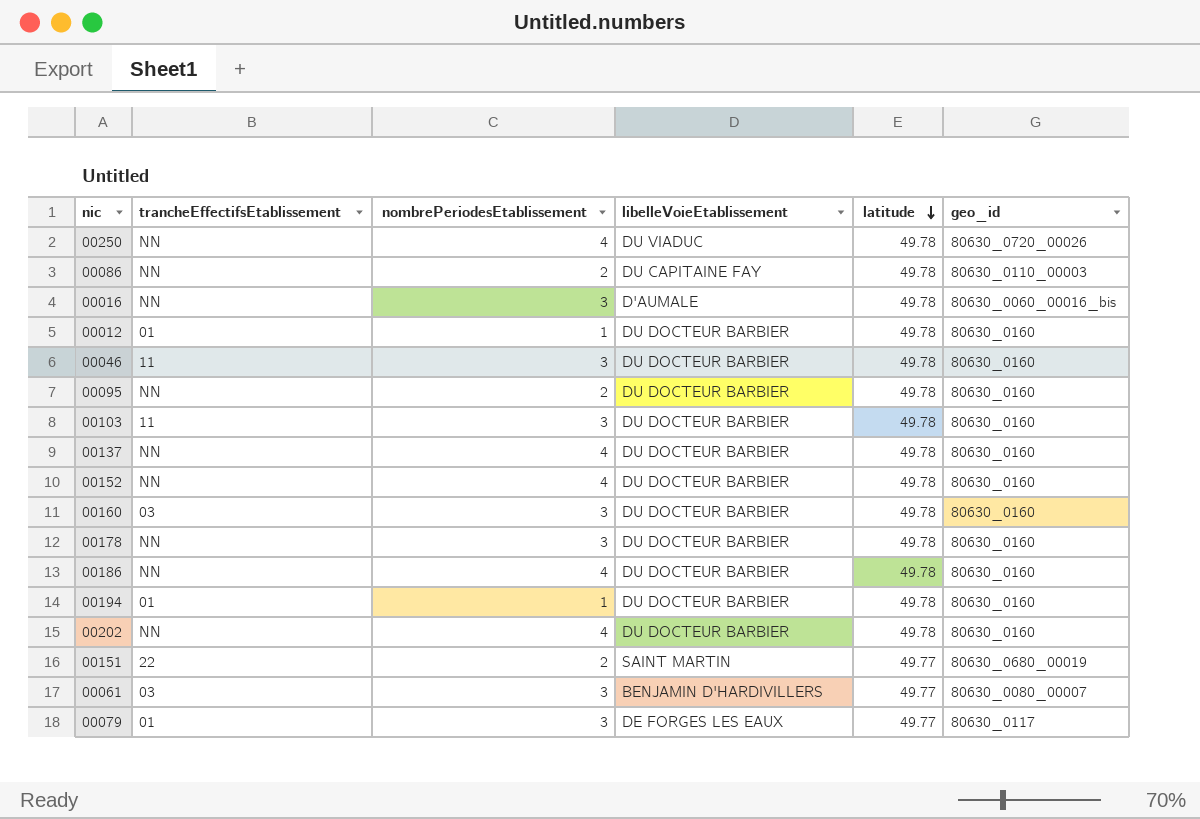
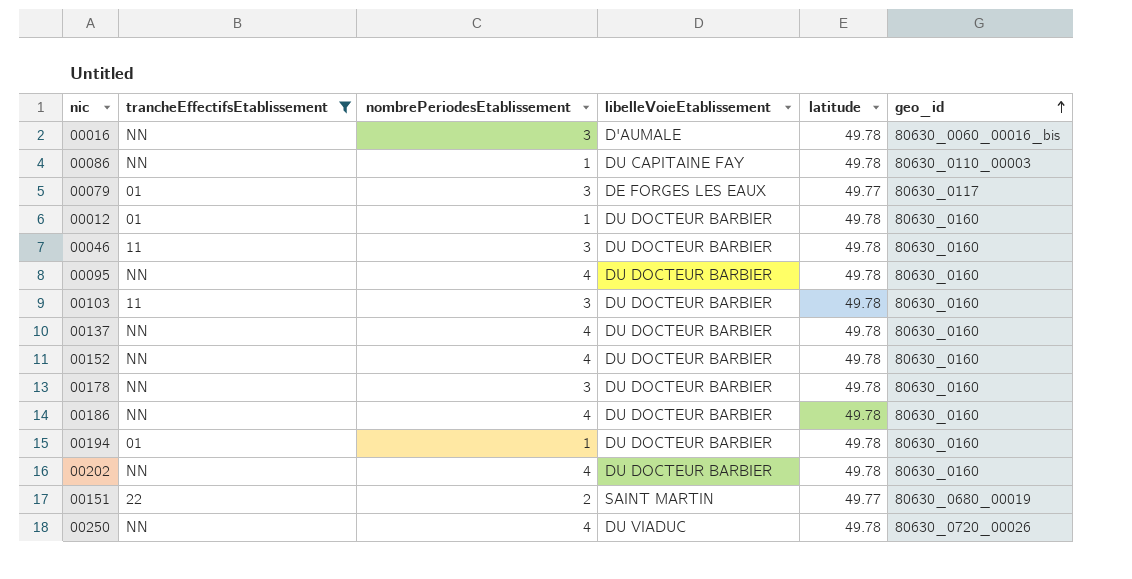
filter: none -> trancheEffectifsEtablissement != 03
row order: latitude descending -> geo_id ascending
00086 | nombrePeriodesEtablissement: 2 -> 1
00095 | nombrePeriodesEtablissement: 2 -> 4

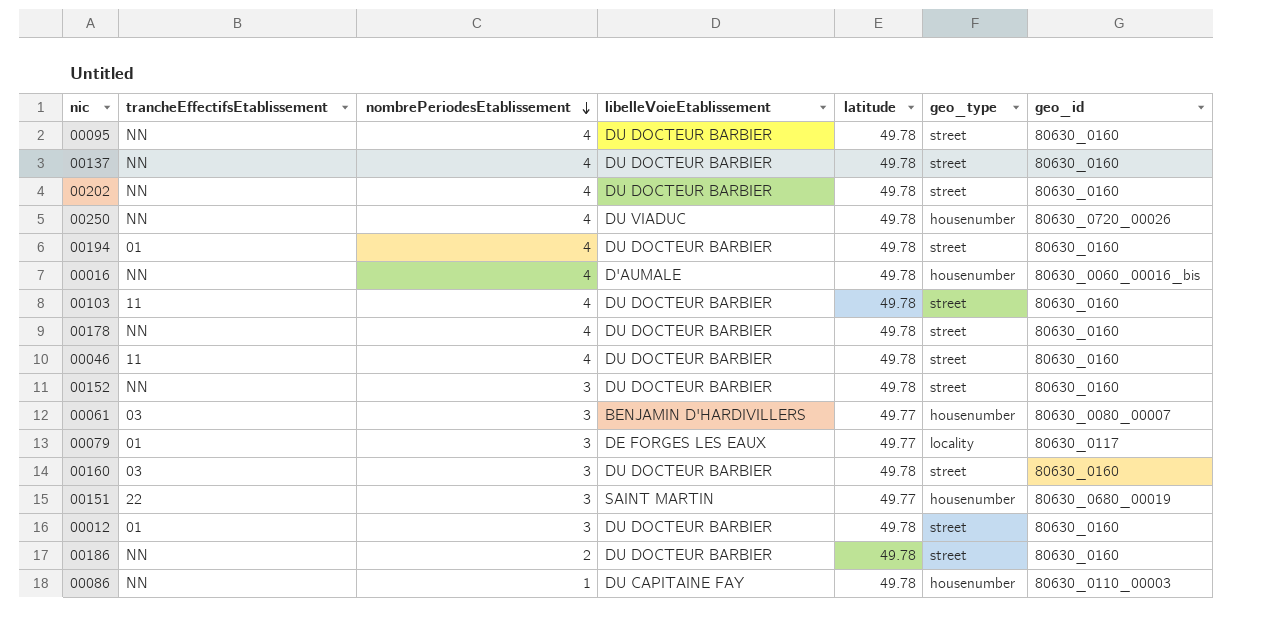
filter: trancheEffectifsEtablissement != 03 -> none
row order: geo_id ascending -> nombrePeriodesEtablissement descending
column geo_type | position: none -> 6
00194 | nombrePeriodesEtablissement: 1 -> 4
00016 | nombrePeriodesEtablissement: 3 -> 4
00103 | nombrePeriodesEtablissement: 3 -> 4
00178 | nombrePeriodesEtablissement: 3 -> 4
00046 | nombrePeriodesEtablissement: 3 -> 4
00152 | nombrePeriodesEtablissement: 4 -> 3
00151 | nombrePeriodesEtablissement: 2 -> 3
00012 | nombrePeriodesEtablissement: 1 -> 3
00186 | nombrePeriodesEtablissement: 4 -> 2

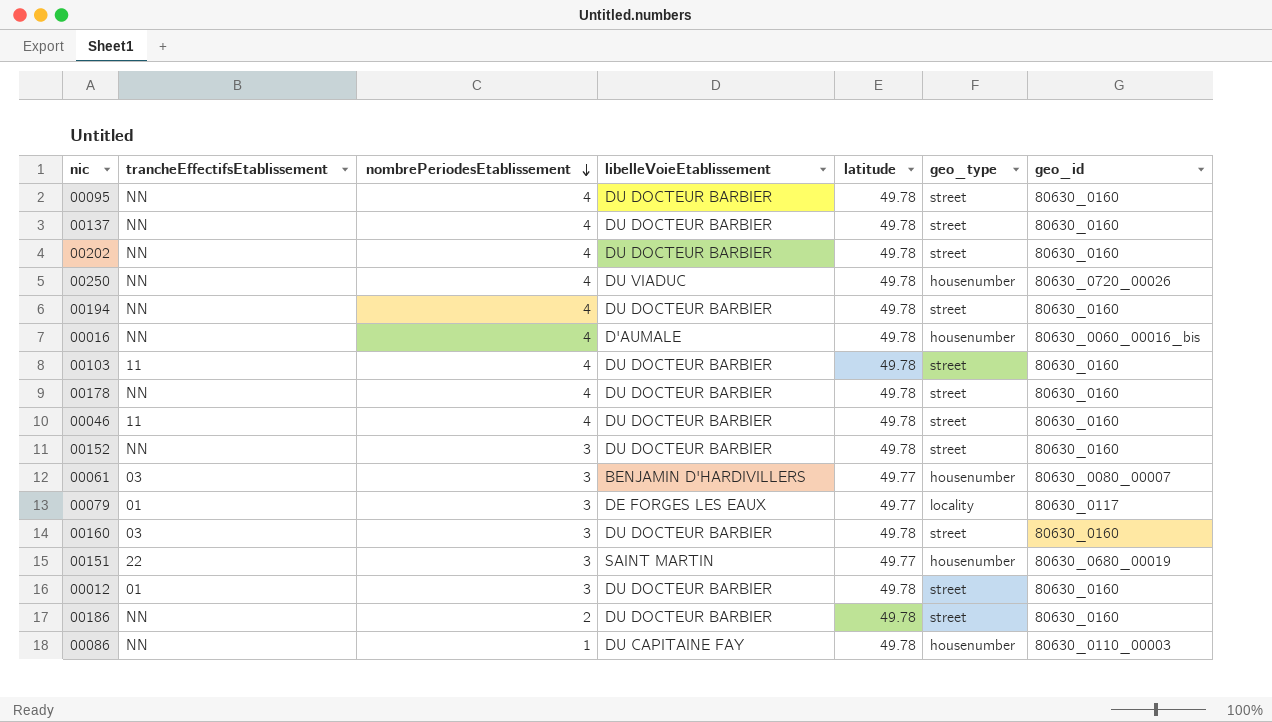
00194 | trancheEffectifsEtablissement: 01 -> NN

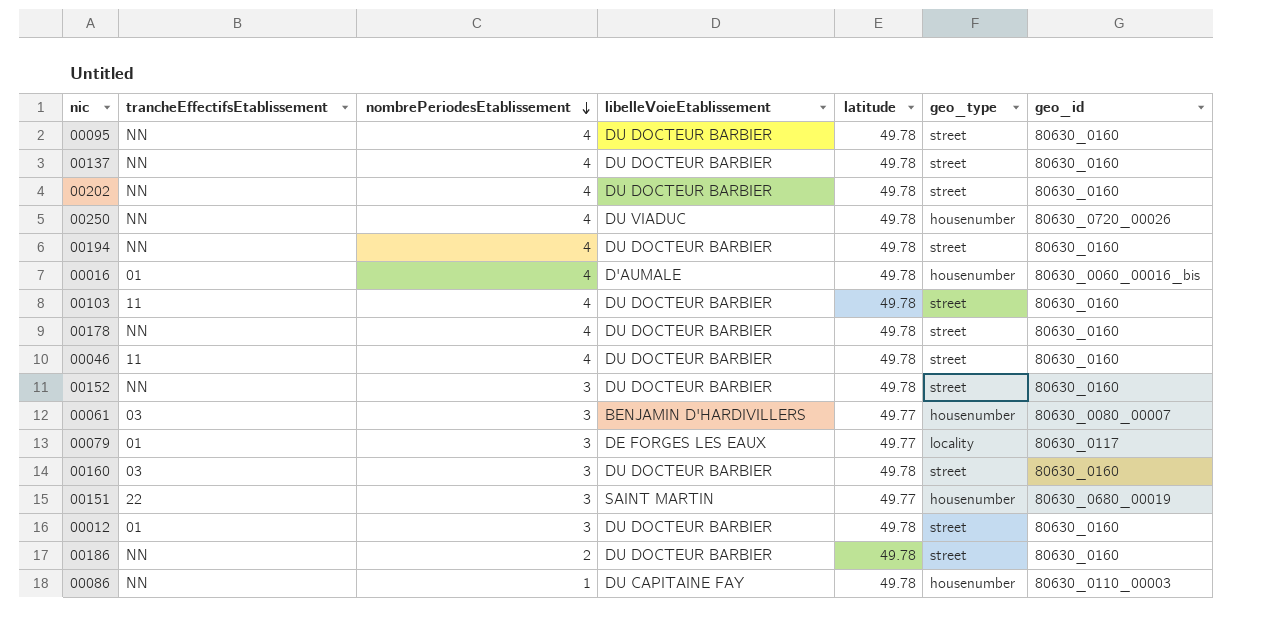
00016 | trancheEffectifsEtablissement: NN -> 01

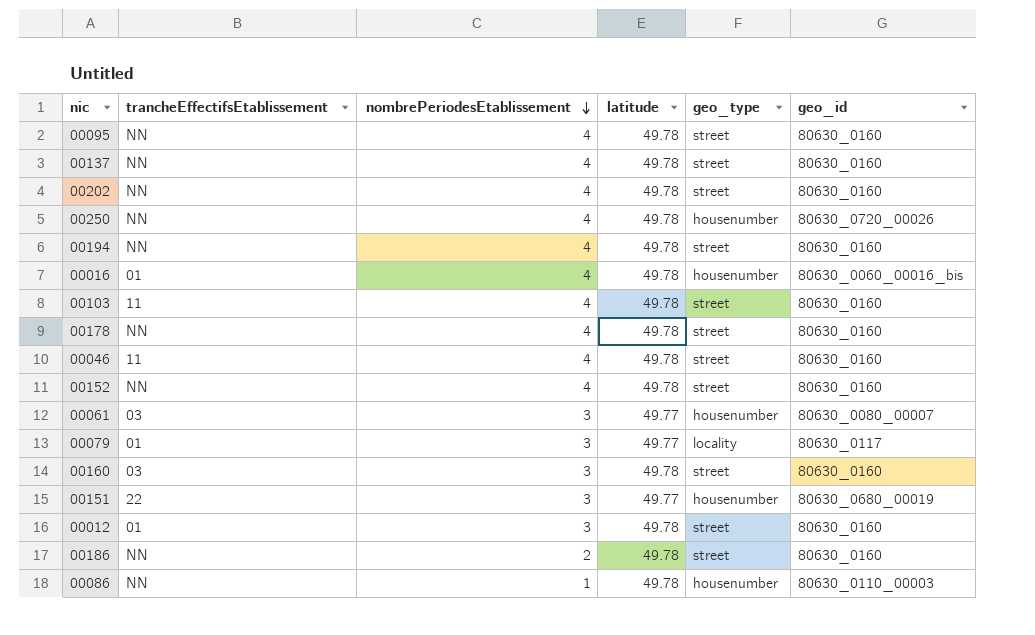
column libelleVoieEtablissement | position: 4 -> none
00152 | nombrePeriodesEtablissement: 3 -> 4

